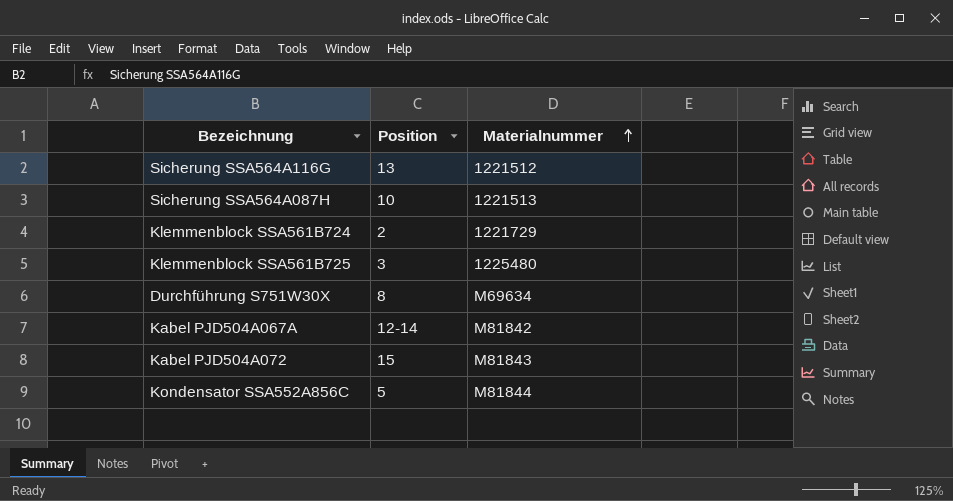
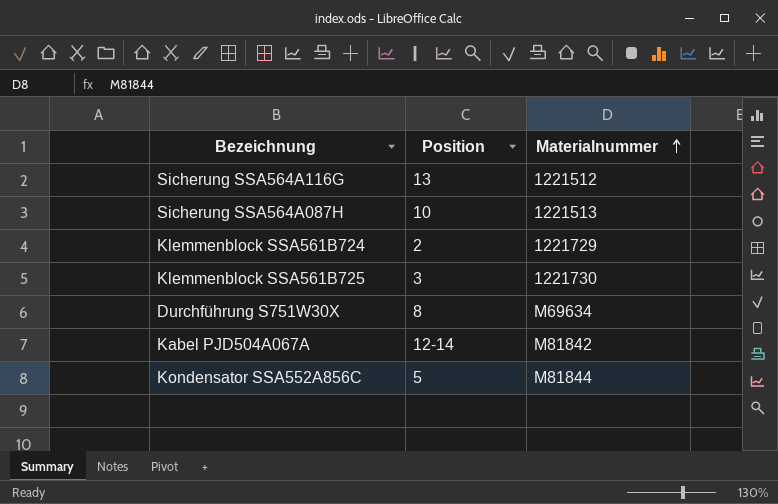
row Kabel PJD504A072: 15 | M81843 -> none
Klemmenblock SSA561B725 | Materialnummer: 1225480 -> 1221730

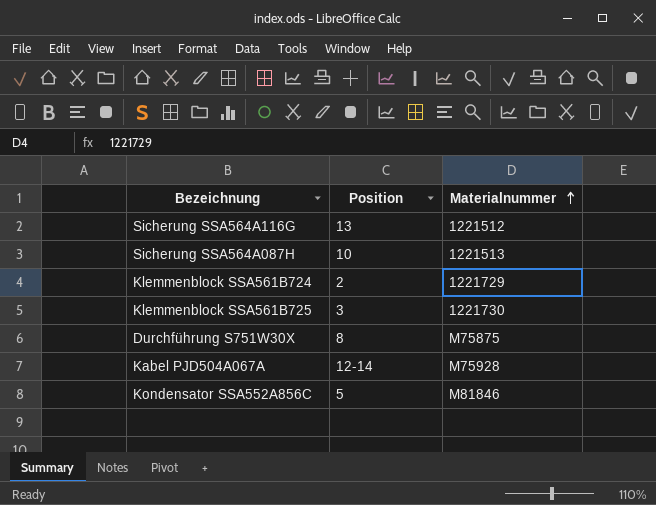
Durchführung S751W30X | Materialnummer: M69634 -> M75875
Kabel PJD504A067A | Materialnummer: M81842 -> M75928
Kondensator SSA552A856C | Materialnummer: M81844 -> M81846

